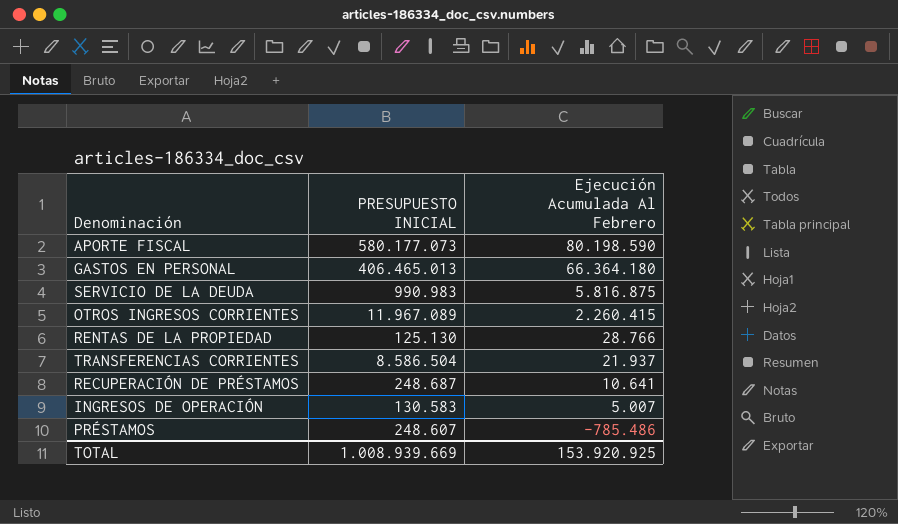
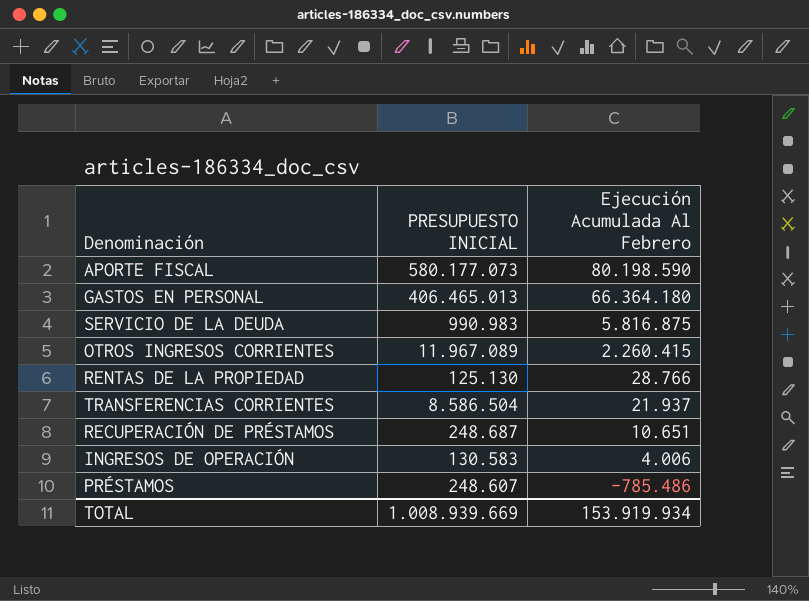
RECUPERACIÓN DE PRÉSTAMOS | Ejecución Acumulada Al Febrero: 10.641 -> 10.651
INGRESOS DE OPERACIÓN | Ejecución Acumulada Al Febrero: 5.007 -> 4.006
TOTAL | Ejecución Acumulada Al Febrero: 153.920.925 -> 153.919.934

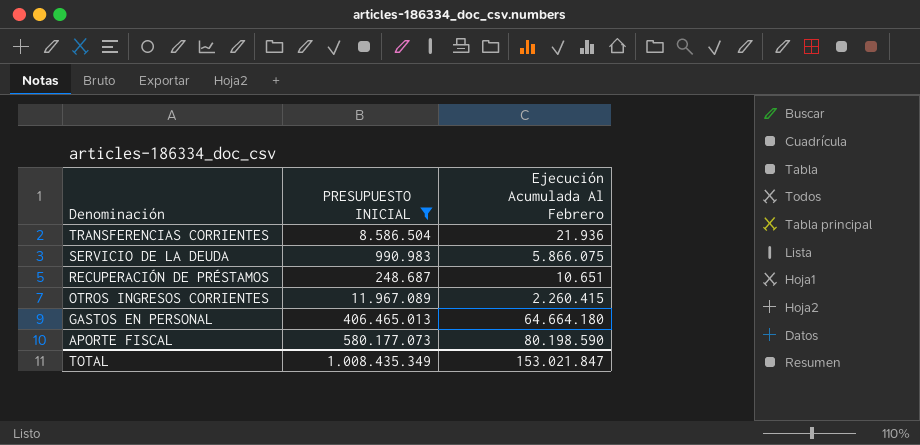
filter: none -> PRESUPUESTO INICIAL >= 248.687
row order: Ejecución Acumulada Al Febrero descending -> Denominación descending
TRANSFERENCIAS CORRIENTES | Ejecución Acumulada Al Febrero: 21.937 -> 21.936
SERVICIO DE LA DEUDA | Ejecución Acumulada Al Febrero: 5.816.875 -> 5.866.075
GASTOS EN PERSONAL | Ejecución Acumulada Al Febrero: 66.364.180 -> 64.664.180
TOTAL | PRESUPUESTO INICIAL: 1.008.939.669 -> 1.008.435.349
TOTAL | Ejecución Acumulada Al Febrero: 153.919.934 -> 153.021.847

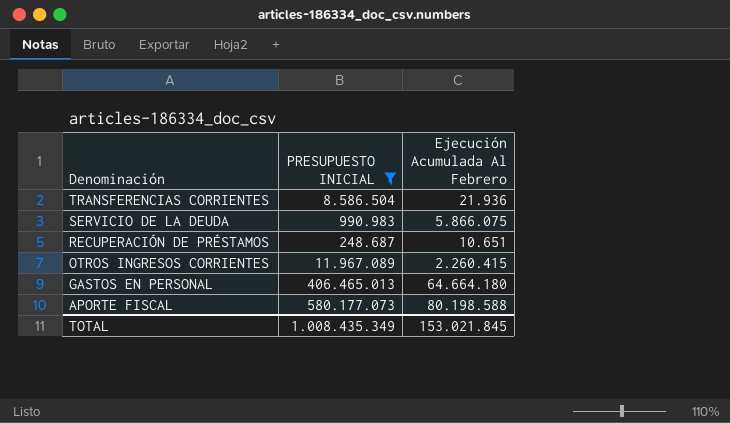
APORTE FISCAL | Ejecución Acumulada Al Febrero: 80.198.590 -> 80.198.588
TOTAL | Ejecución Acumulada Al Febrero: 153.021.847 -> 153.021.845

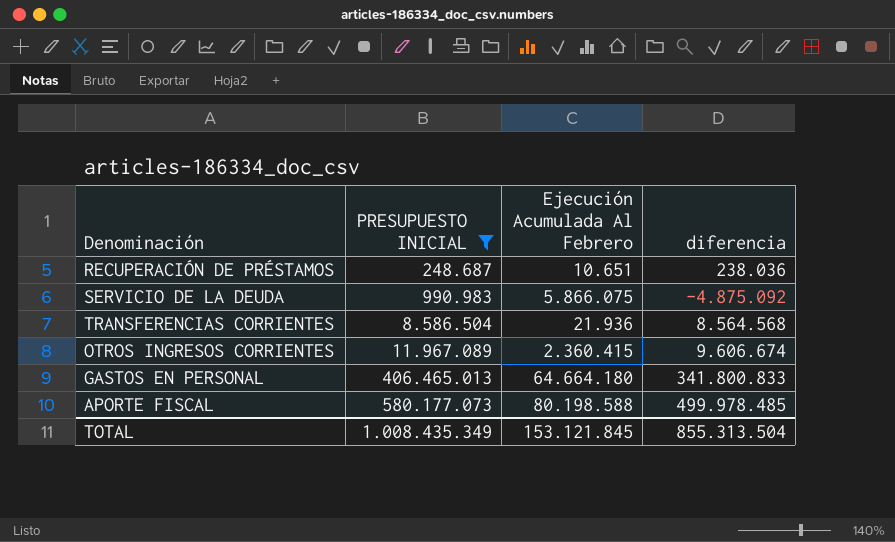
row order: Denominación descending -> PRESUPUESTO INICIAL ascending
column diferencia | formula: none -> [PRESUPUESTO INICIAL] - [Ejecución Acumulada Al Febrero]
OTROS INGRESOS CORRIENTES | Ejecución Acumulada Al Febrero: 2.260.415 -> 2.360.415
TOTAL | Ejecución Acumulada Al Febrero: 153.021.845 -> 153.121.845

